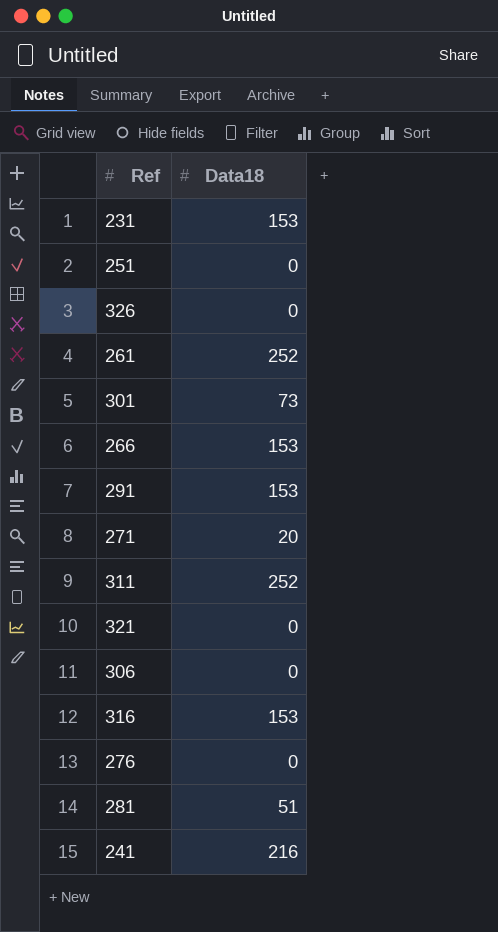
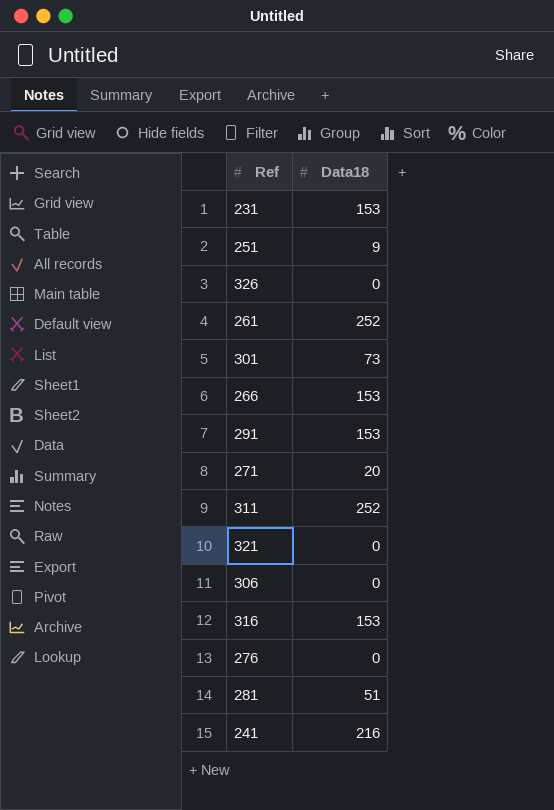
251 | Data18: 0 -> 9

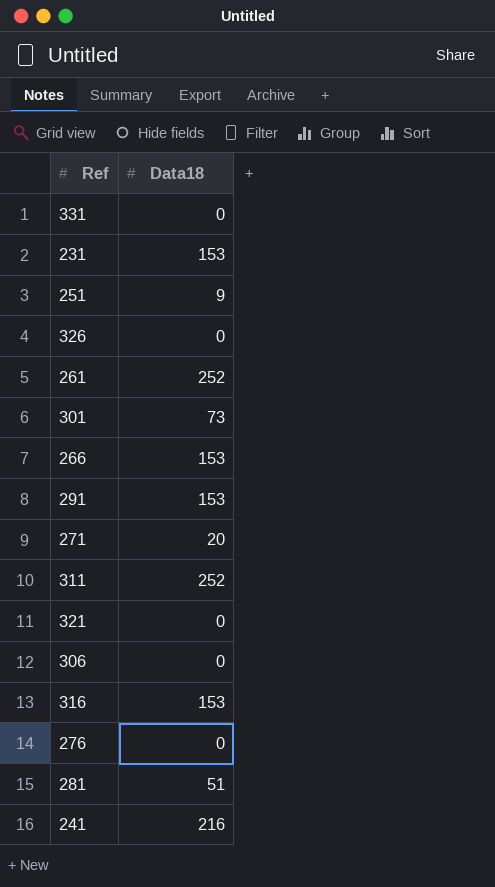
row 331: none -> 0

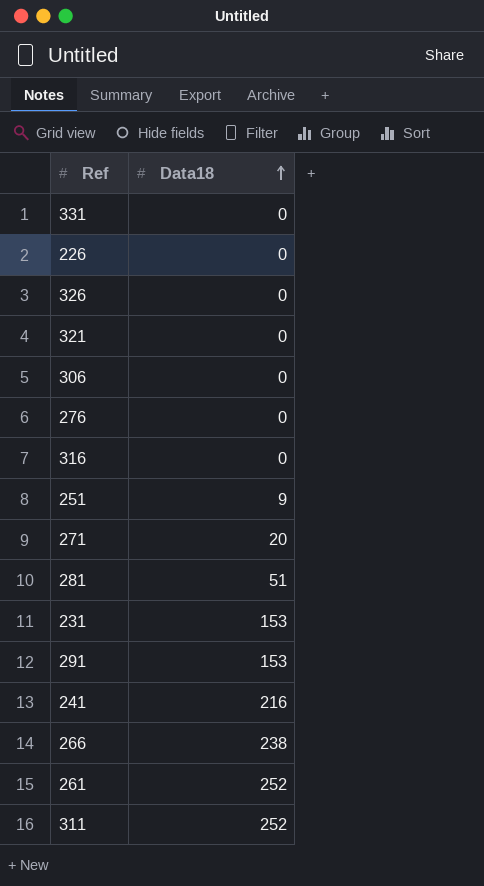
row order: none -> Data18 ascending
row 301: 73 -> none
row 226: none -> 0
316 | Data18: 153 -> 0
266 | Data18: 153 -> 238

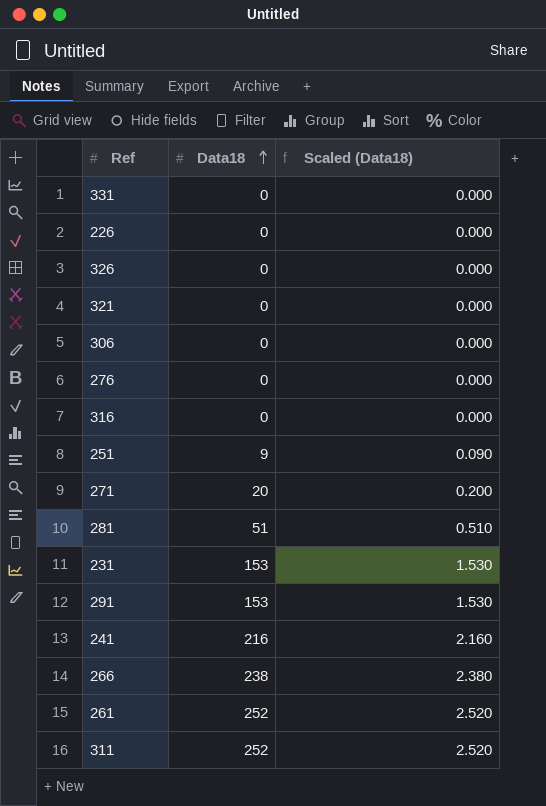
column Scaled (Data18) | formula: none -> [Data18] * 0.01

